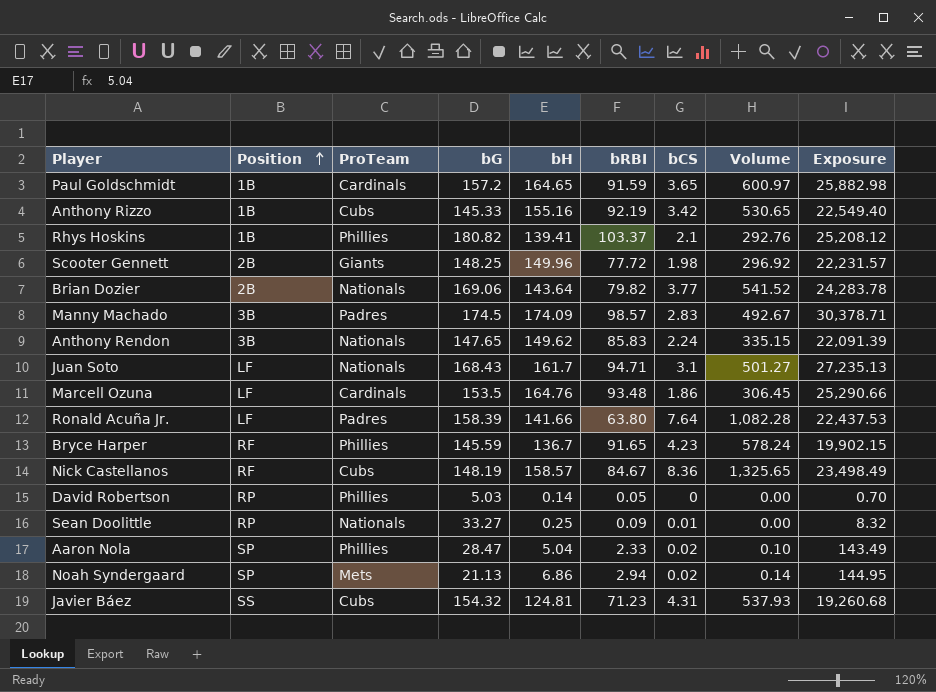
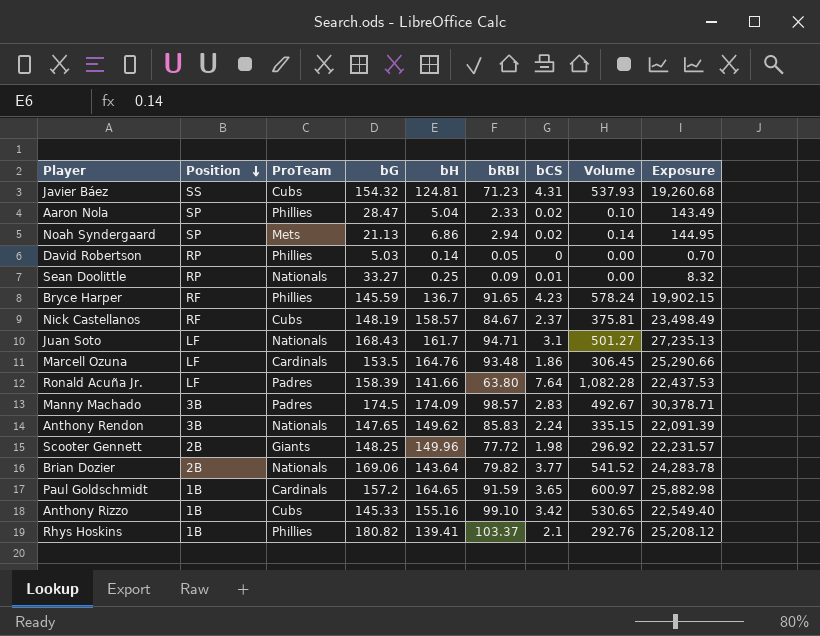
row order: Position ascending -> Position descending
Nick Castellanos | bCS: 8.36 -> 2.37
Nick Castellanos | Volume: 1,325.65 -> 375.81
Anthony Rizzo | bRBI: 92.19 -> 99.10

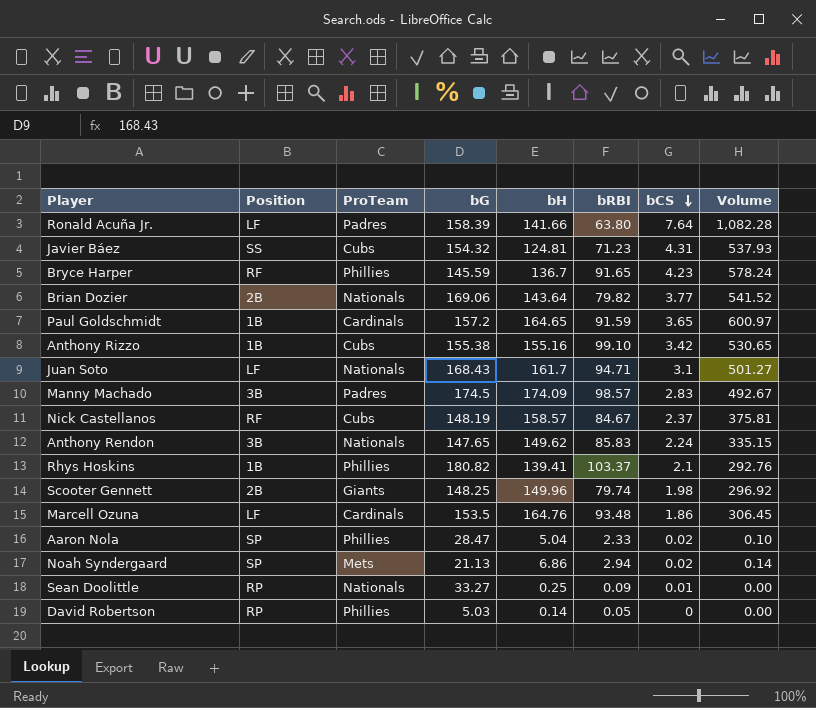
row order: Position descending -> bCS descending
column Exposure | formula: [bG] * [bH] -> none
Anthony Rizzo | bG: 145.33 -> 155.38
Scooter Gennett | bRBI: 77.72 -> 79.74

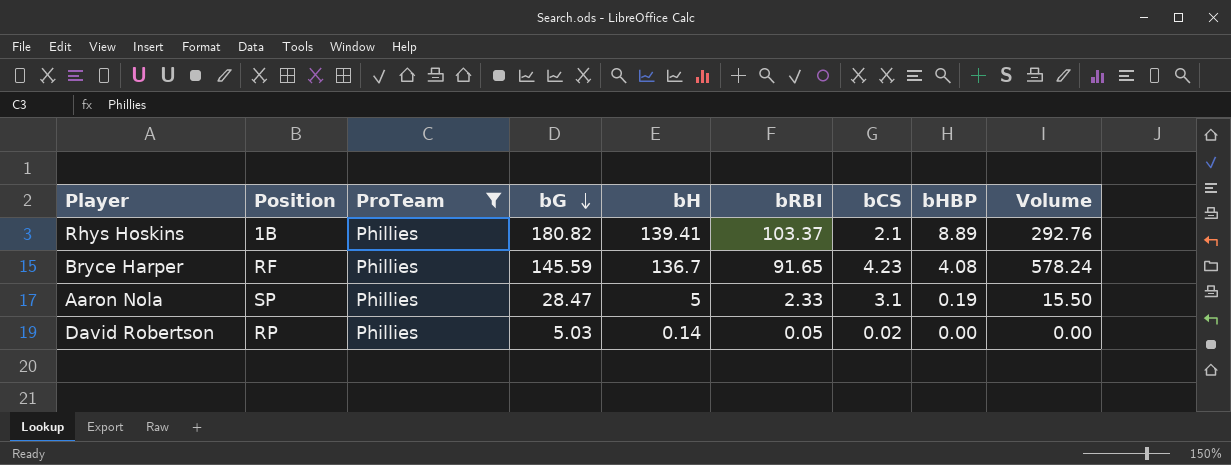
filter: none -> ProTeam = Phillies
row order: bCS descending -> bG descending
column bHBP | position: none -> 8
Aaron Nola | bH: 5.04 -> 5
Aaron Nola | bCS: 0.02 -> 3.1
Aaron Nola | Volume: 0.10 -> 15.50
David Robertson | bCS: 0 -> 0.02

